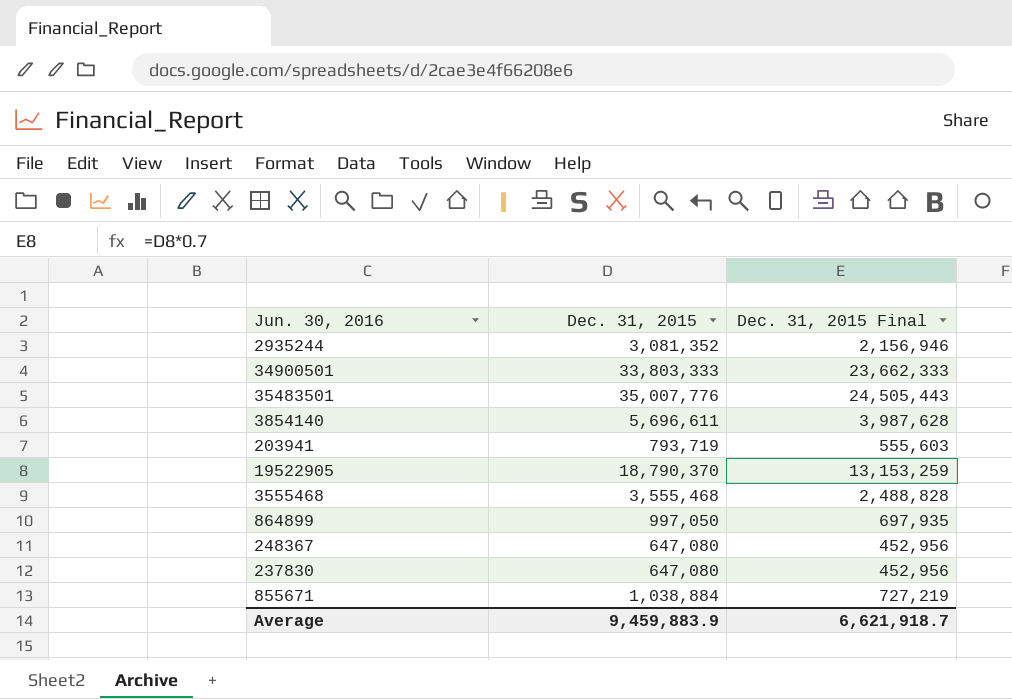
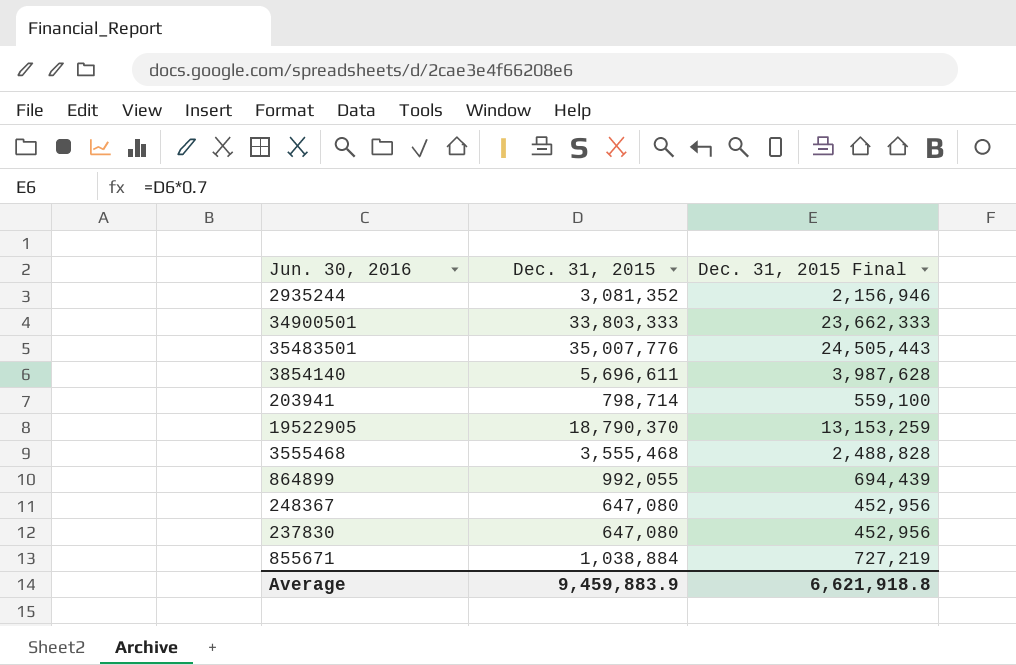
203941 | Dec. 31, 2015: 793,719 -> 798,714
203941 | Dec. 31, 2015 Final: 555,603 -> 559,100
864899 | Dec. 31, 2015: 997,050 -> 992,055
864899 | Dec. 31, 2015 Final: 697,935 -> 694,439
Average | Dec. 31, 2015 Final: 6,621,918.7 -> 6,621,918.8

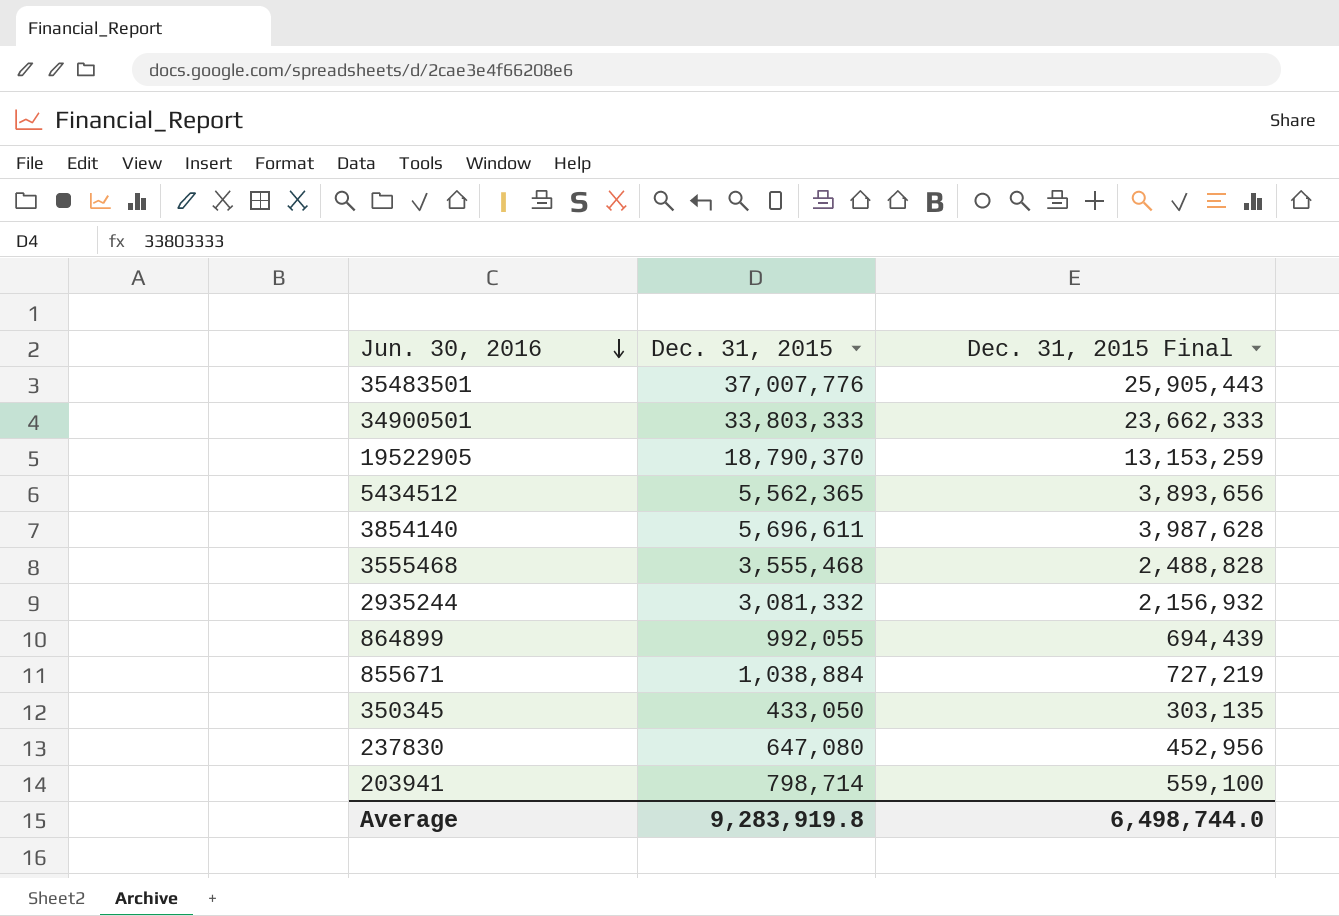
row order: none -> Jun. 30, 2016 descending
row 248367: 647,080 | 452,956 -> none
35483501 | Dec. 31, 2015: 35,007,776 -> 37,007,776
35483501 | Dec. 31, 2015 Final: 24,505,443 -> 25,905,443
row 5434512: none -> 5,562,365 | 3,893,656
2935244 | Dec. 31, 2015: 3,081,352 -> 3,081,332
2935244 | Dec. 31, 2015 Final: 2,156,946 -> 2,156,932
row 350345: none -> 433,050 | 303,135
Average | Dec. 31, 2015: 9,459,883.9 -> 9,283,919.8
Average | Dec. 31, 2015 Final: 6,621,918.8 -> 6,498,744.0

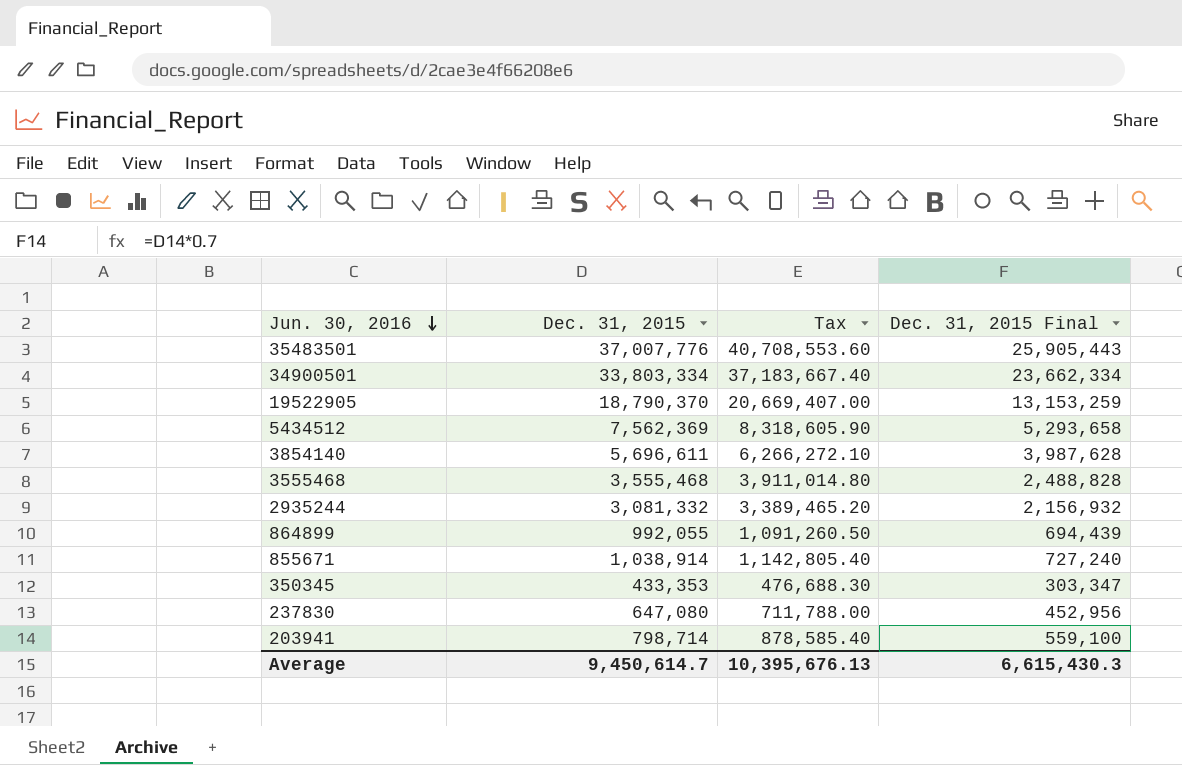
column Tax | formula: none -> [Dec. 31, 2015] * 1.1
34900501 | Dec. 31, 2015: 33,803,333 -> 33,803,334
34900501 | Dec. 31, 2015 Final: 23,662,333 -> 23,662,334
5434512 | Dec. 31, 2015: 5,562,365 -> 7,562,369
5434512 | Dec. 31, 2015 Final: 3,893,656 -> 5,293,658
855671 | Dec. 31, 2015: 1,038,884 -> 1,038,914
855671 | Dec. 31, 2015 Final: 727,219 -> 727,240
350345 | Dec. 31, 2015: 433,050 -> 433,353
350345 | Dec. 31, 2015 Final: 303,135 -> 303,347
Average | Dec. 31, 2015: 9,283,919.8 -> 9,450,614.7
Average | Dec. 31, 2015 Final: 6,498,744.0 -> 6,615,430.3

